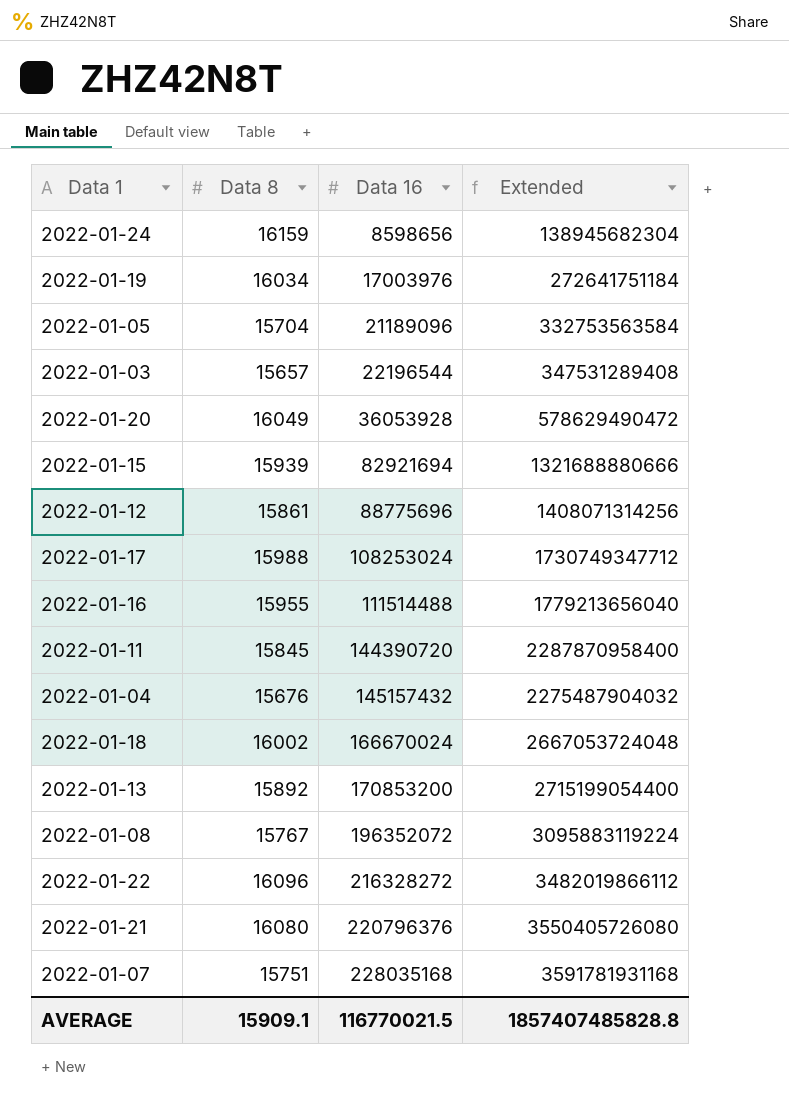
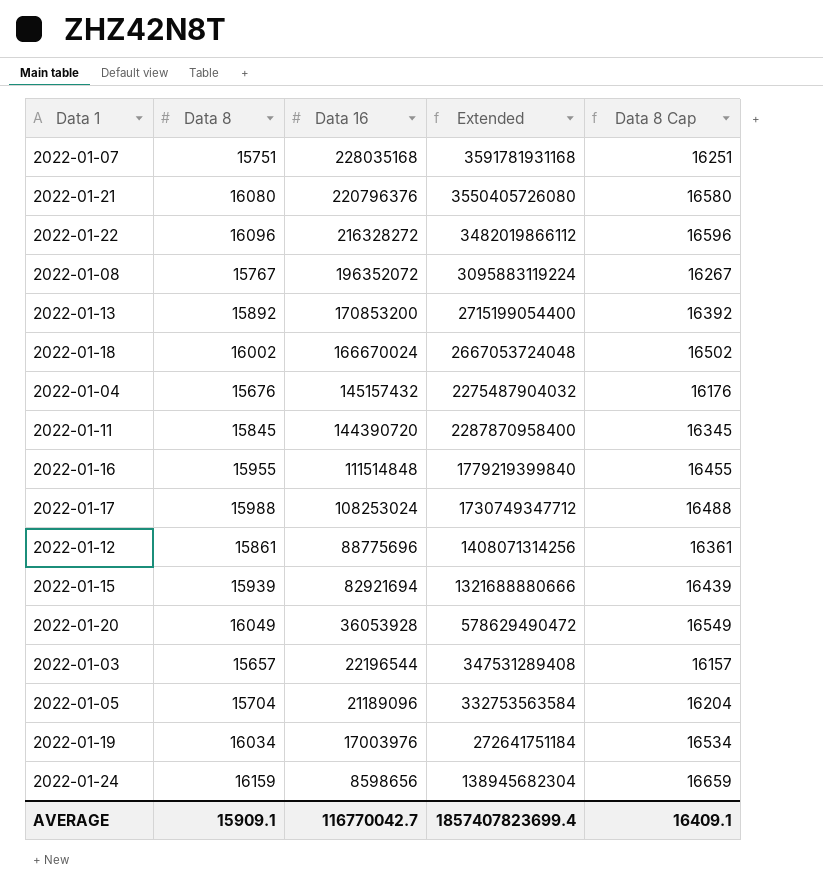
row order: Data 16 ascending -> Data 16 descending
column Data 8 Cap | formula: none -> [Data 8] + 500
2022-01-16 | Data 16: 111514488 -> 111514848
2022-01-16 | Extended: 1779213656040 -> 1779219399840
AVERAGE | Data 16: 116770021.5 -> 116770042.7
AVERAGE | Extended: 1857407485828.8 -> 1857407823699.4

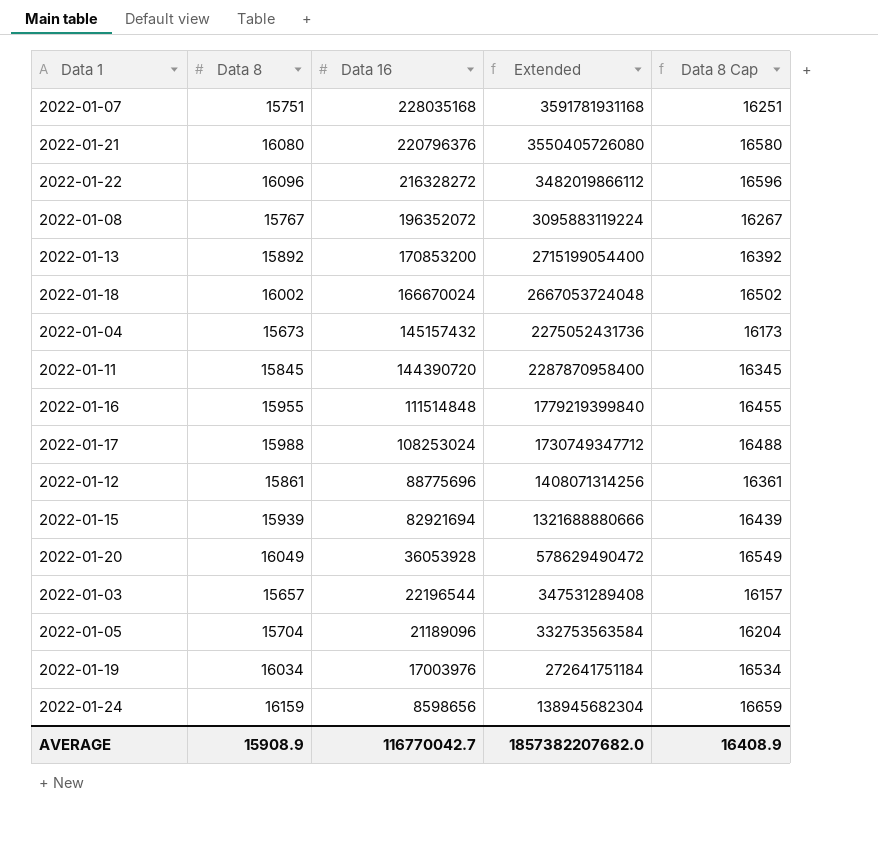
2022-01-04 | Data 8: 15676 -> 15673
2022-01-04 | Extended: 2275487904032 -> 2275052431736
2022-01-04 | Data 8 Cap: 16176 -> 16173
AVERAGE | Data 8: 15909.1 -> 15908.9
AVERAGE | Extended: 1857407823699.4 -> 1857382207682.0
AVERAGE | Data 8 Cap: 16409.1 -> 16408.9

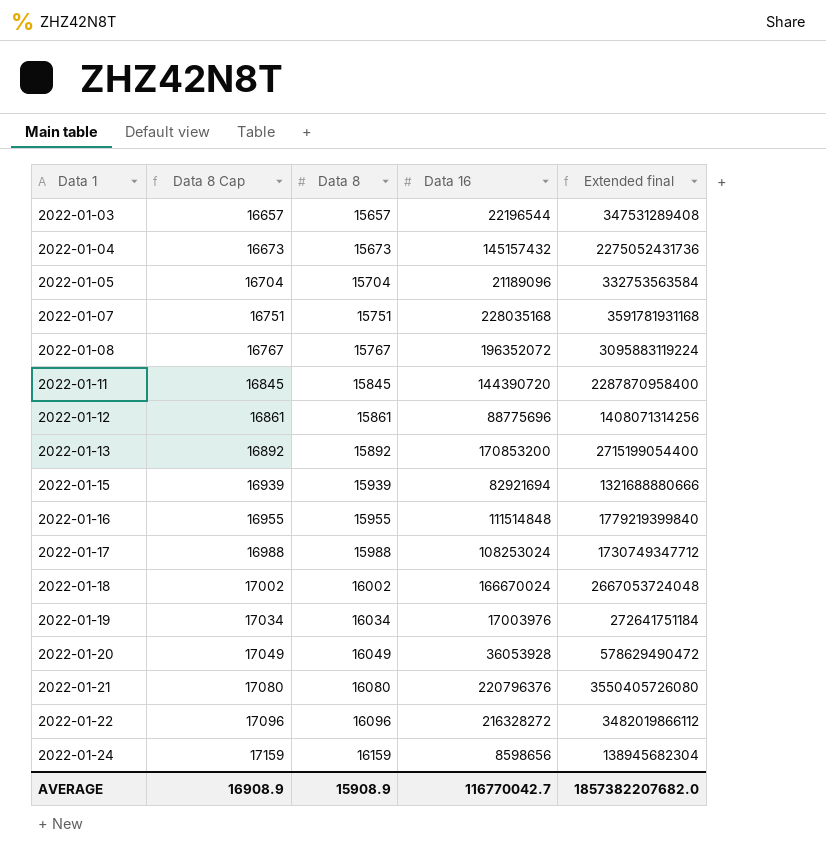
row order: Data 16 descending -> Data 1 ascending
column Data 8 Cap | formula: [Data 8] + 500 -> [Data 8] + 1000
column Data 8 Cap | position: 5 -> 2
column name: Extended -> Extended final
AVERAGE | Data 8 Cap: 16408.9 -> 16908.9

